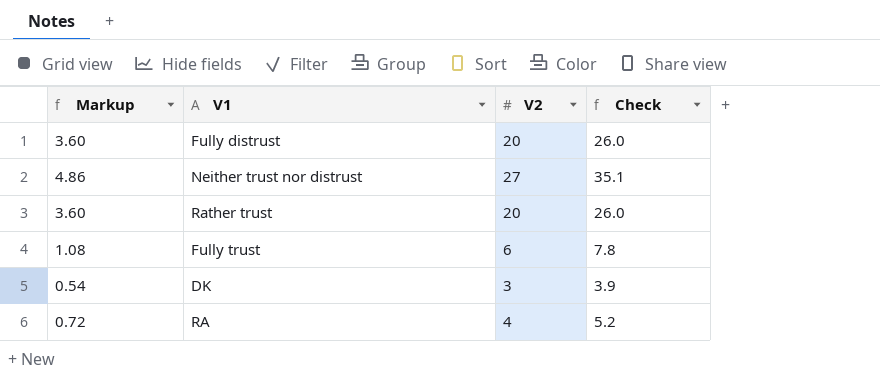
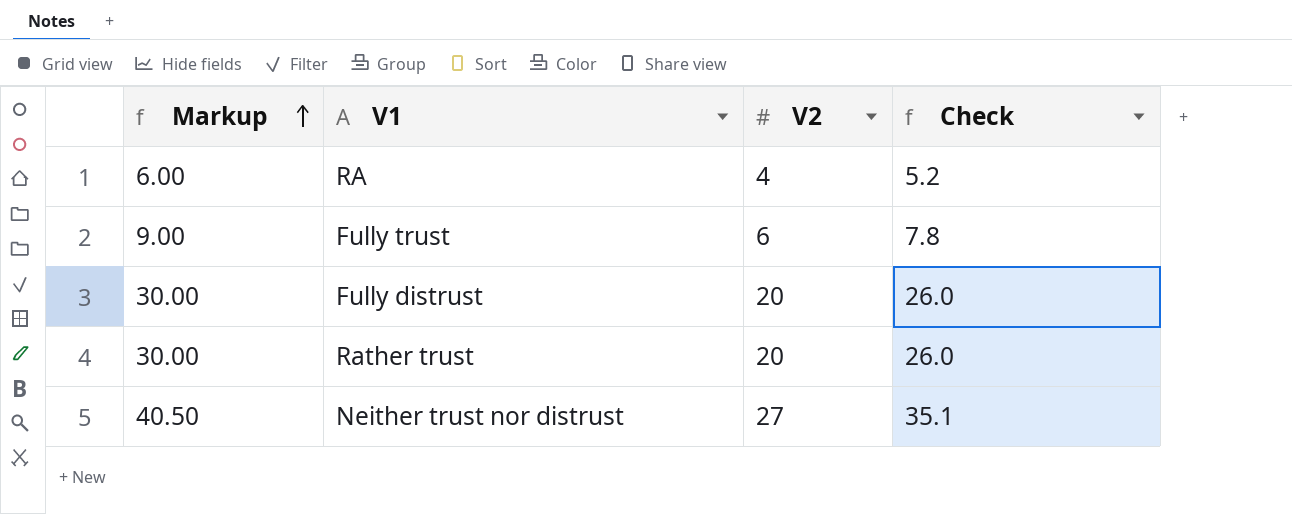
row order: none -> Markup ascending
column Markup | formula: [V2] * 0.18 -> [V2] * 1.5
row DK: 0.54 | 3 | 3.9 -> none

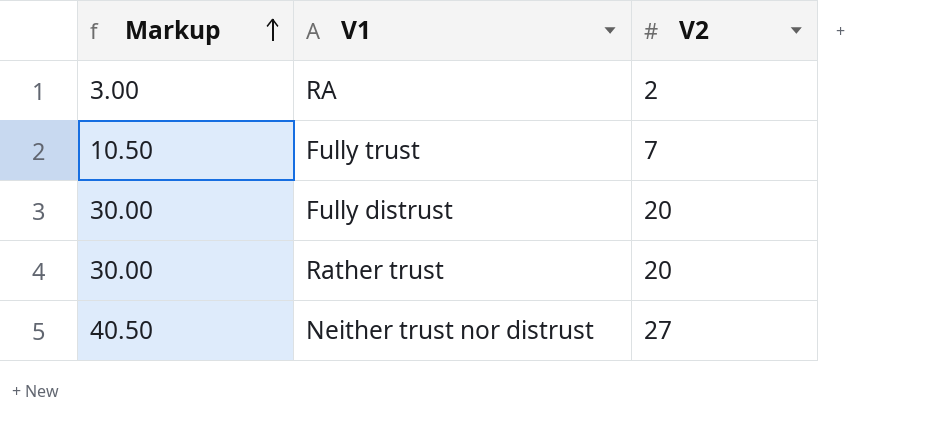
column Check | formula: [V2] * 1.3 -> none
RA | Markup: 6.00 -> 3.00
RA | V2: 4 -> 2
Fully trust | Markup: 9.00 -> 10.50
Fully trust | V2: 6 -> 7

